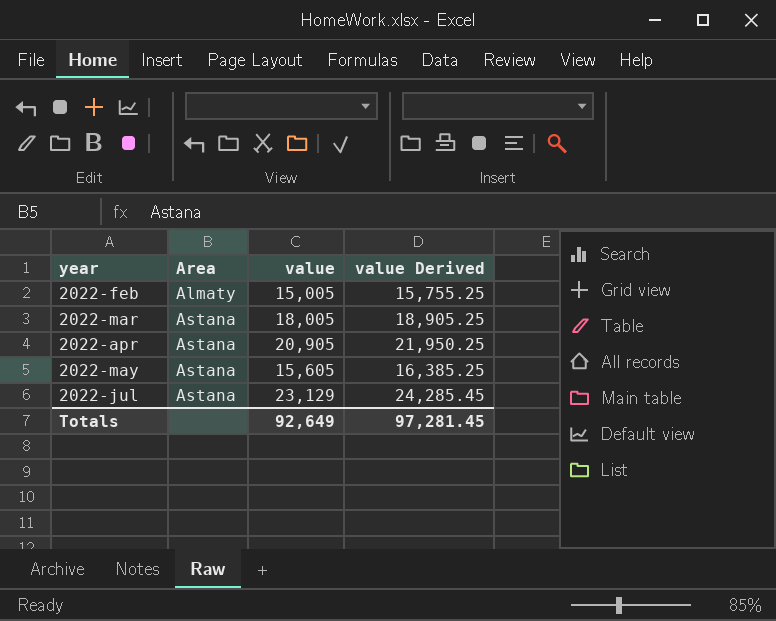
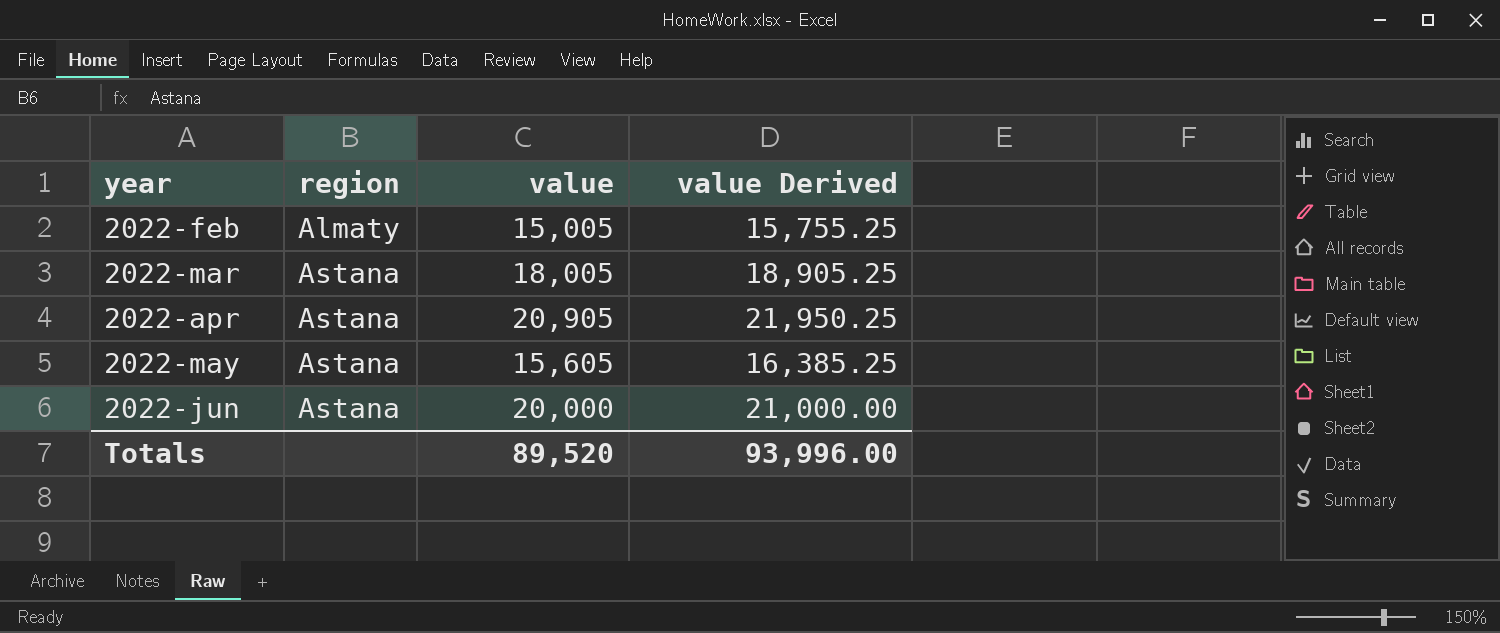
column name: Area -> region
row 2022-jul: Astana | 23,129 | 24,285.45 -> none
row 2022-jun: none -> Astana | 20,000 | 21,000.00
Totals | value: 92,649 -> 89,520
Totals | value Derived: 97,281.45 -> 93,996.00

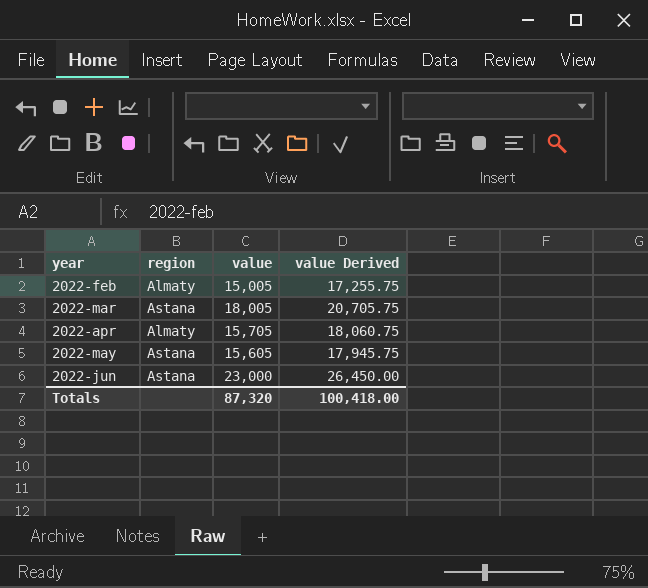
column value Derived | formula: [value] * 1.05 -> [value] * 1.15
2022-apr | region: Astana -> Almaty
2022-apr | value: 20,905 -> 15,705
2022-jun | value: 20,000 -> 23,000
Totals | value: 89,520 -> 87,320
Totals | value Derived: 93,996.00 -> 100,418.00

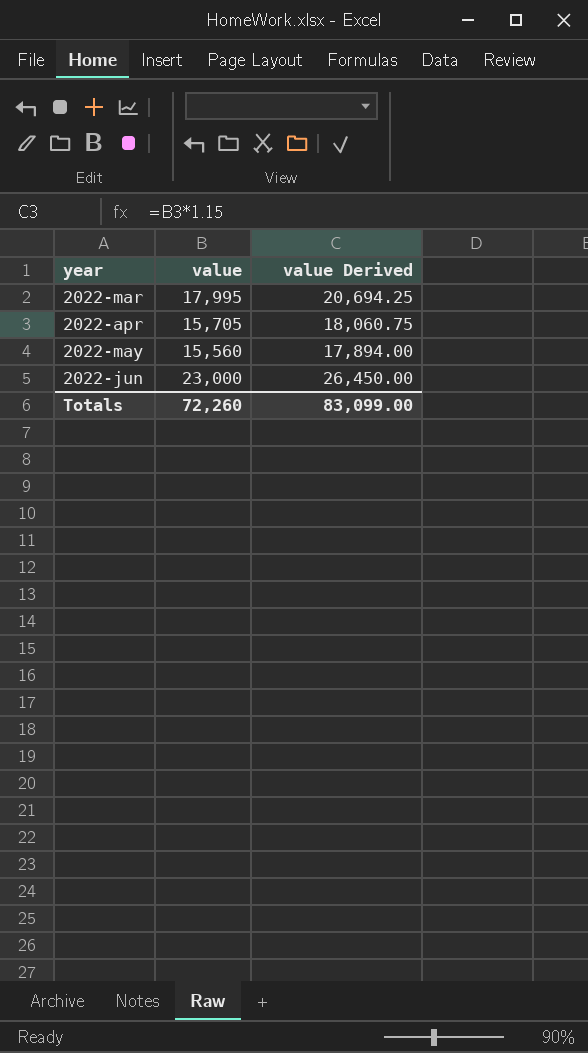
column region | position: 2 -> none
row 2022-feb: Almaty | 15,005 | 17,255.75 -> none
2022-mar | value: 18,005 -> 17,995
2022-mar | value Derived: 20,705.75 -> 20,694.25
2022-may | value: 15,605 -> 15,560
2022-may | value Derived: 17,945.75 -> 17,894.00
Totals | value: 87,320 -> 72,260
Totals | value Derived: 100,418.00 -> 83,099.00

